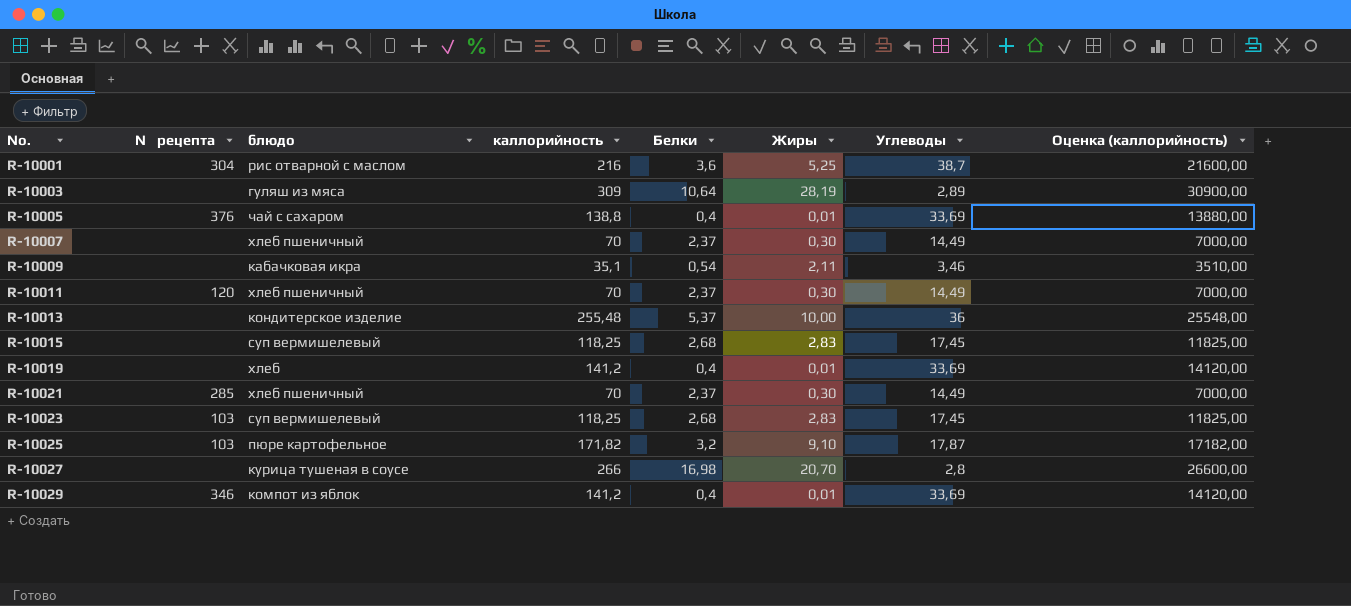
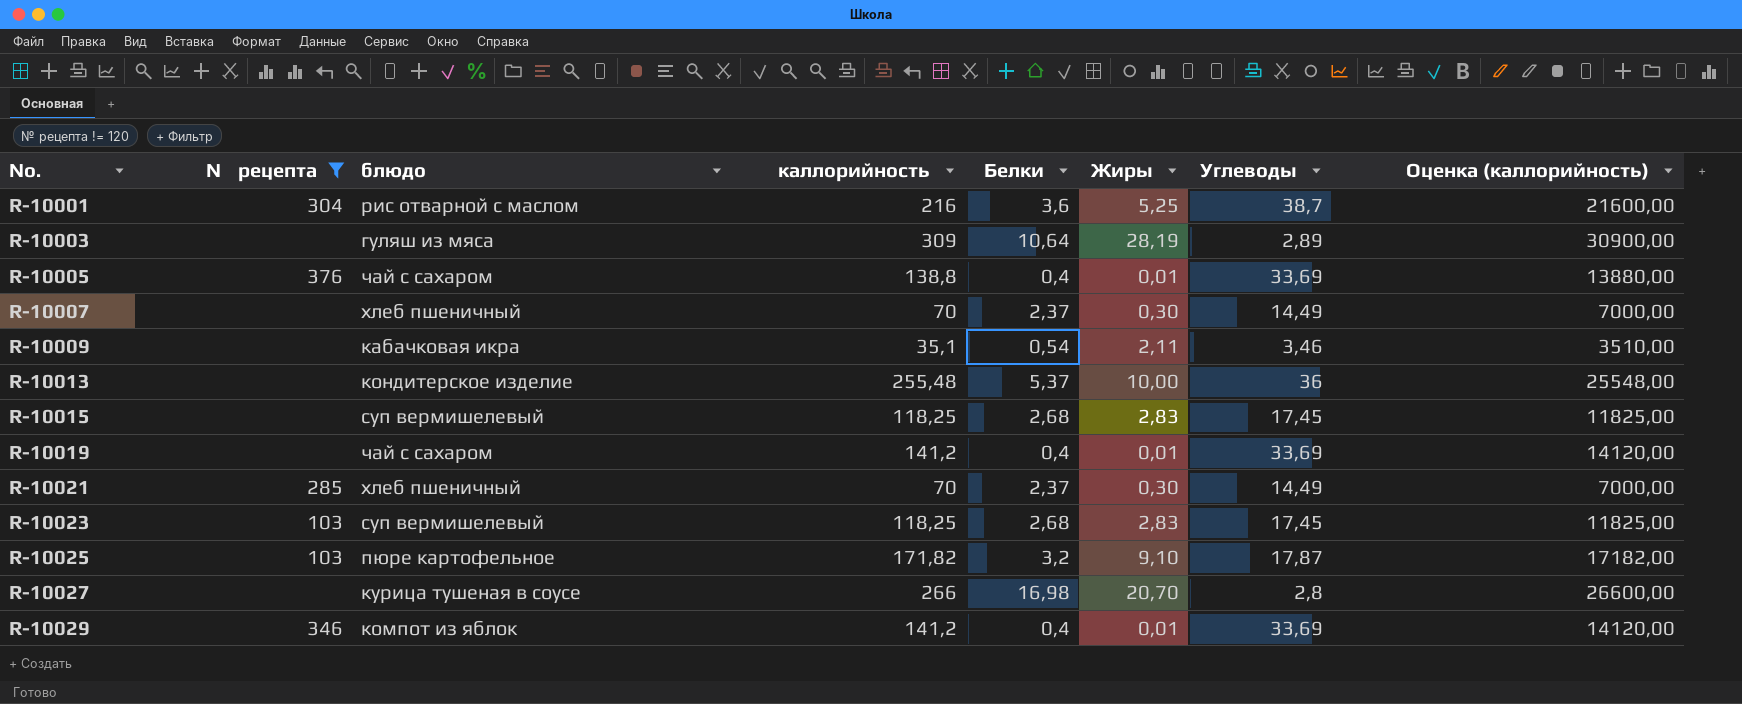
filter: none -> № рецепта != 120
R-10019 | блюдо: хлеб -> чай с сахаром

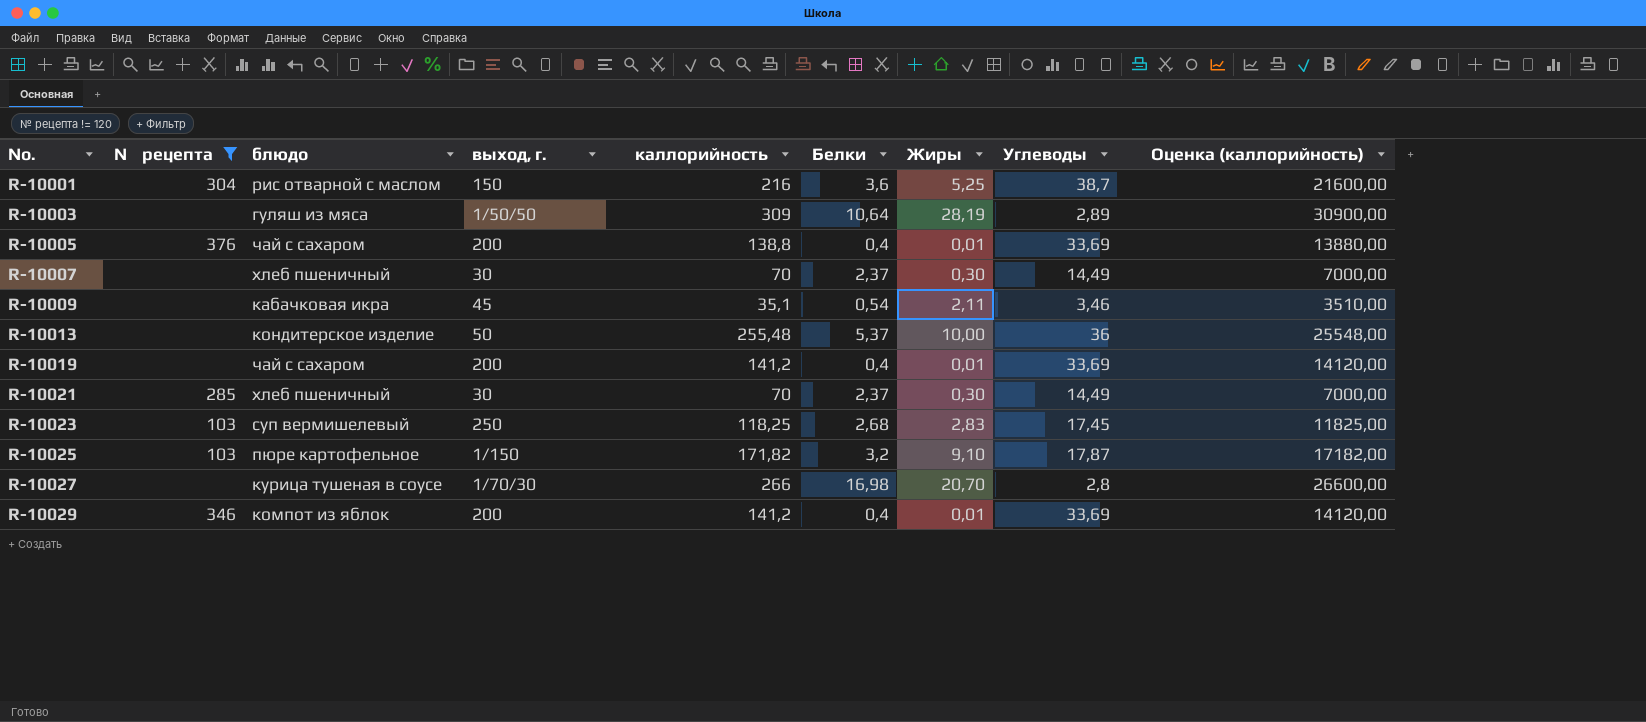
column выход, г. | position: none -> 4
row R-10015: none | суп вермишелевый | 118,25 | 2,68 | 2,83 | 17,45 | 11825,00 -> none

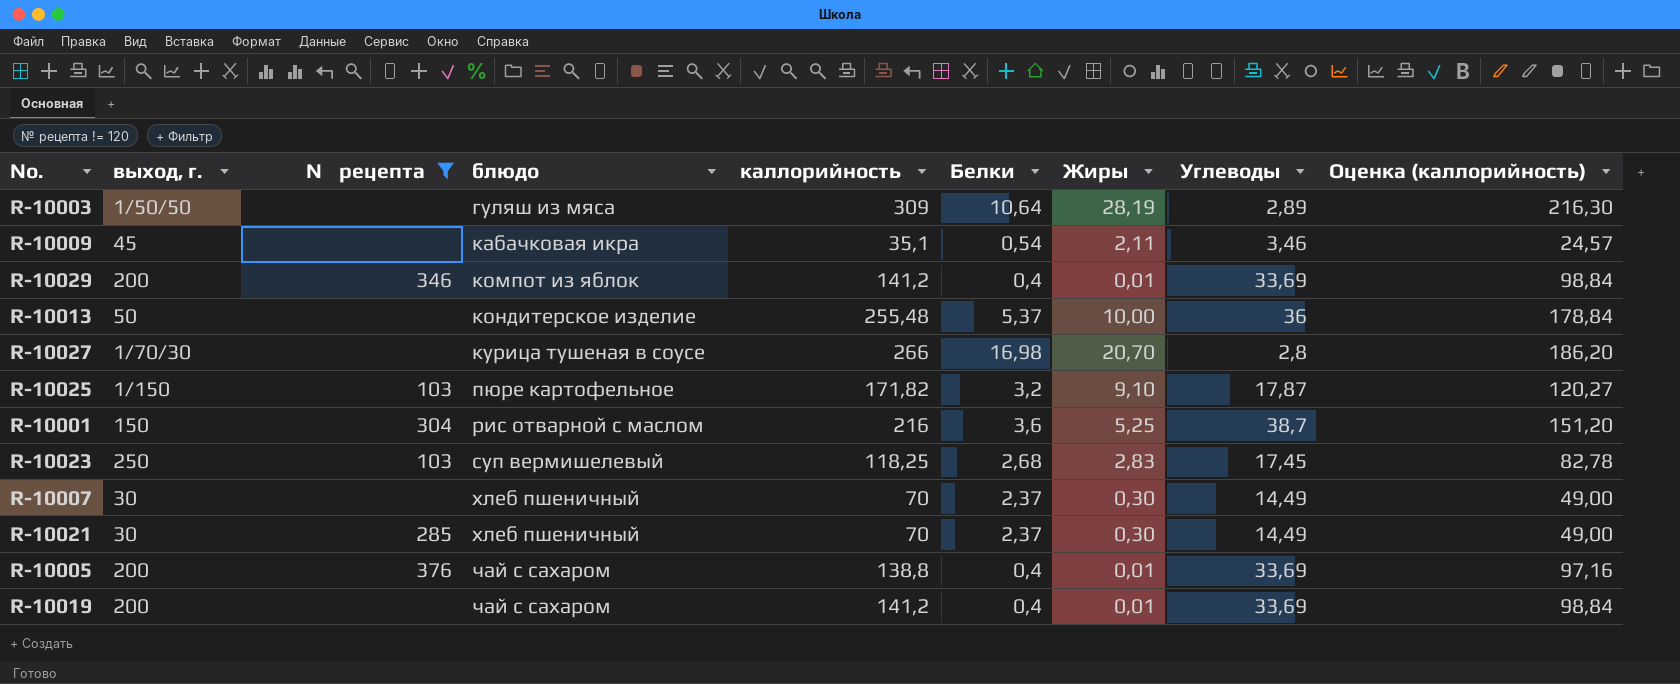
row order: No. ascending -> блюдо ascending
column выход, г. | position: 4 -> 2
column Оценка (каллорийность) | formula: [каллорийность] * 100 -> [каллорийность] * 0,7

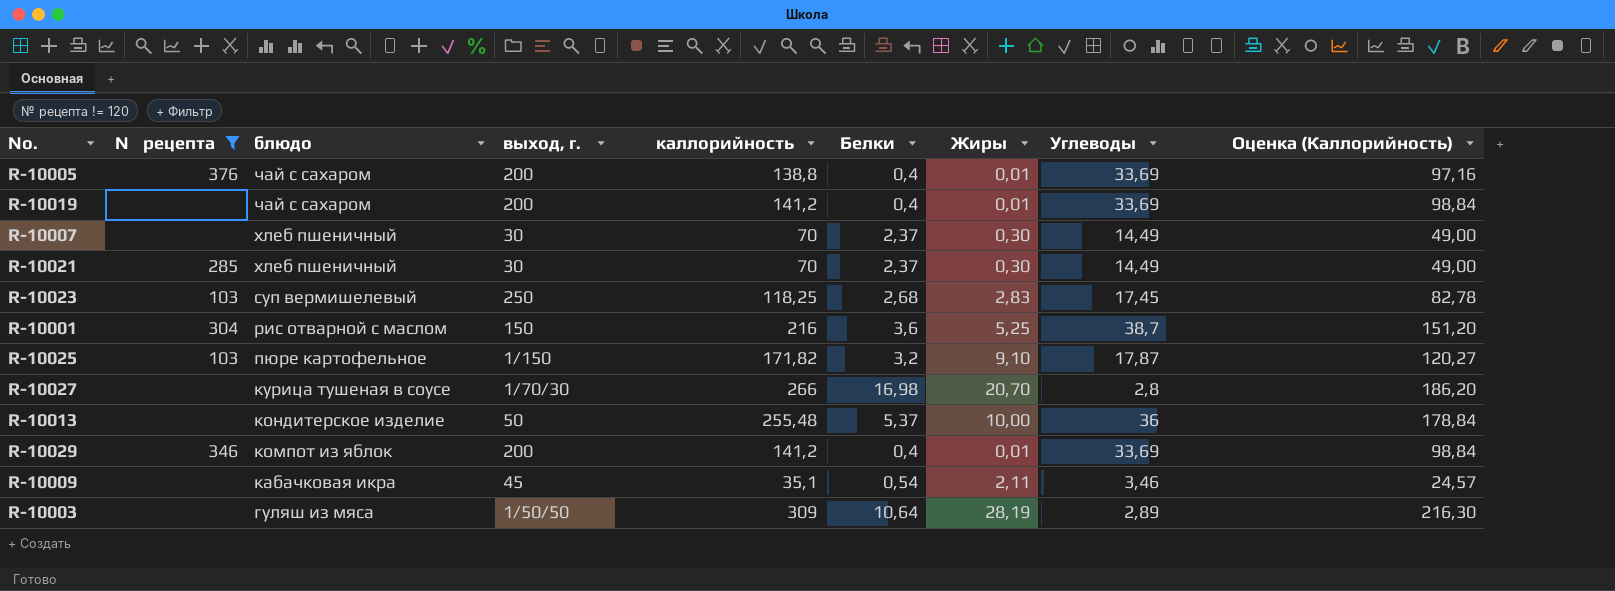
row order: блюдо ascending -> блюдо descending
column выход, г. | position: 2 -> 4
column name: Оценка (каллорийность) -> Оценка (Каллорийность)

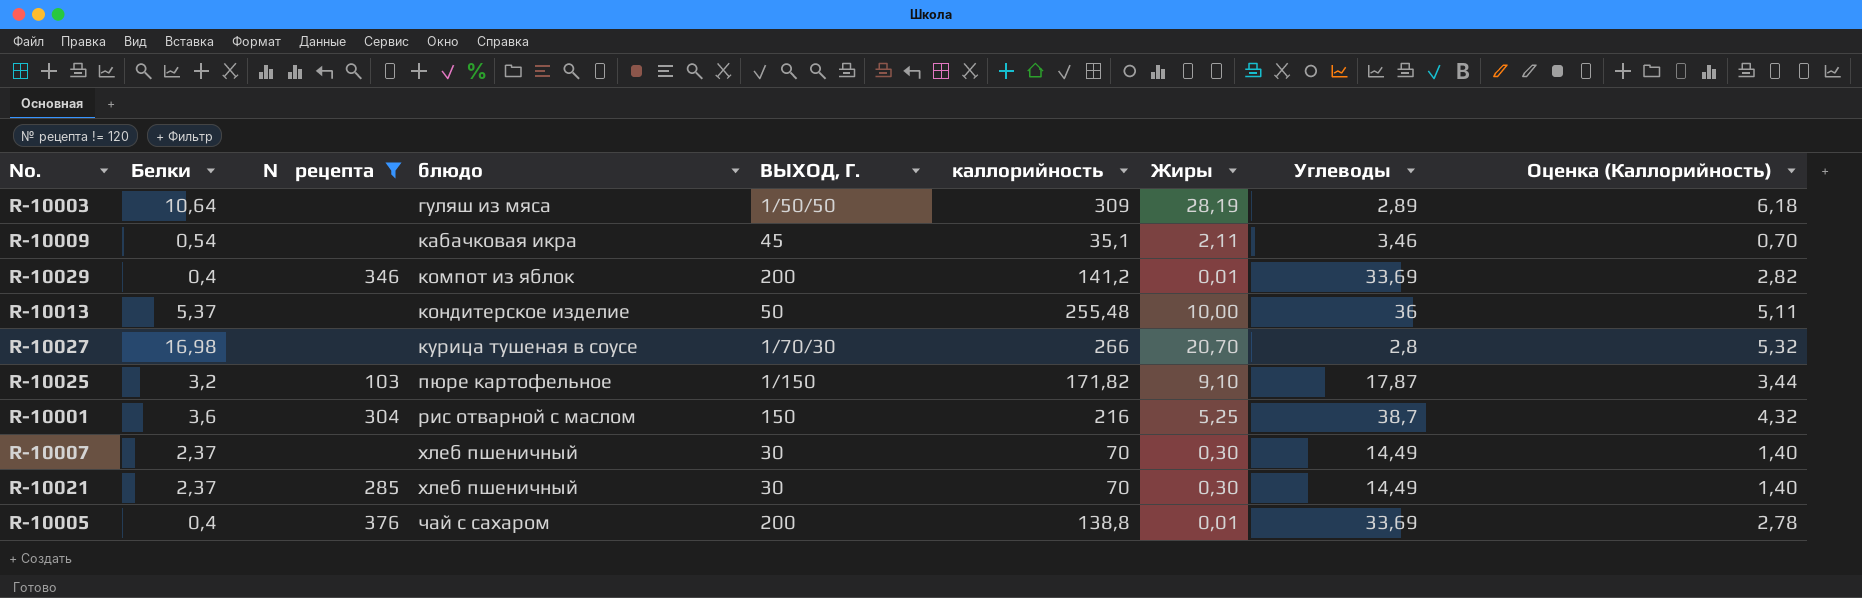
row order: блюдо descending -> блюдо ascending
column Белки | position: 6 -> 2
column name: выход, г. -> ВЫХОД, Г.
column Оценка (Каллорийность) | formula: [каллорийность] * 0,7 -> [каллорийность] * 0,02
row R-10019: none | чай с сахаром | 200 | 141,2 | 0,4 | 0,01 | 33,69 | 98,84 -> none
row R-10023: 103 | суп вермишелевый | 250 | 118,25 | 2,68 | 2,83 | 17,45 | 82,78 -> none

